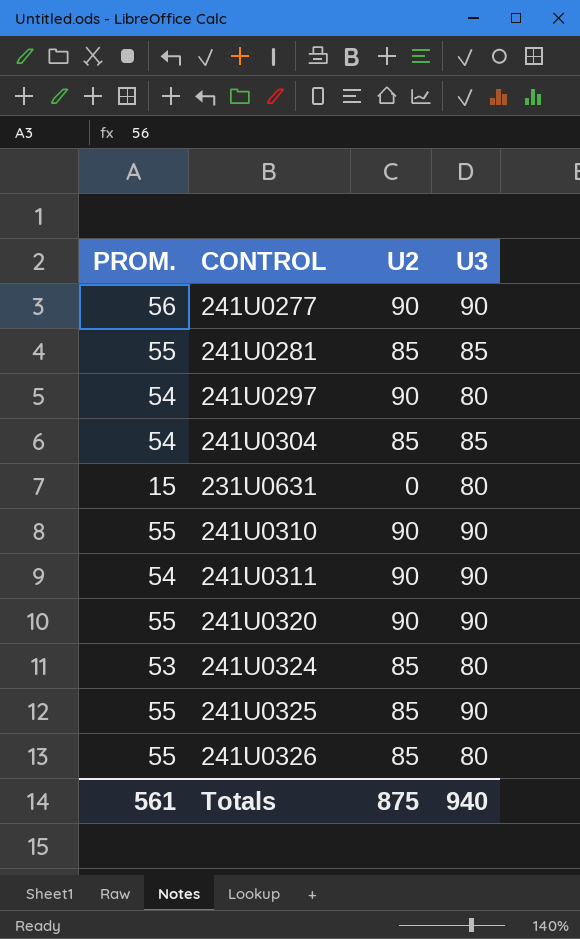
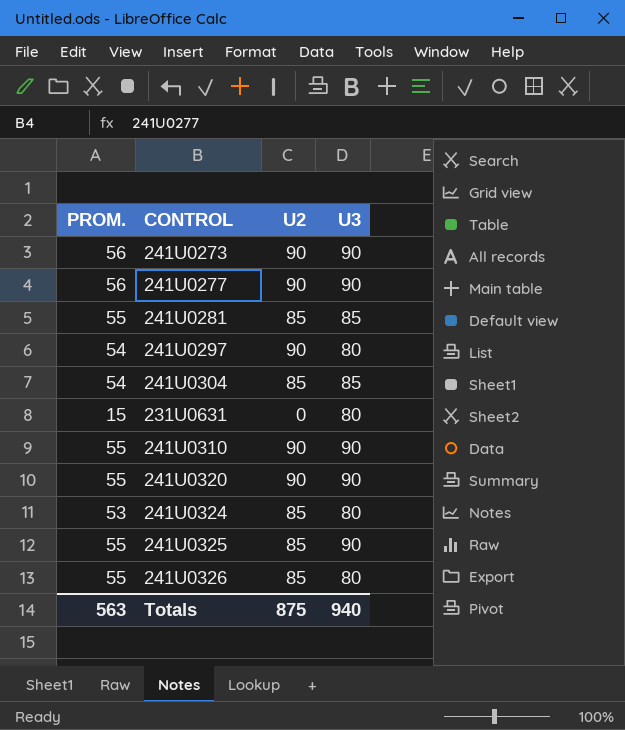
row 241U0311: 54 | 90 | 90 -> none
row 241U0273: none -> 56 | 90 | 90
Totals | PROM.: 561 -> 563

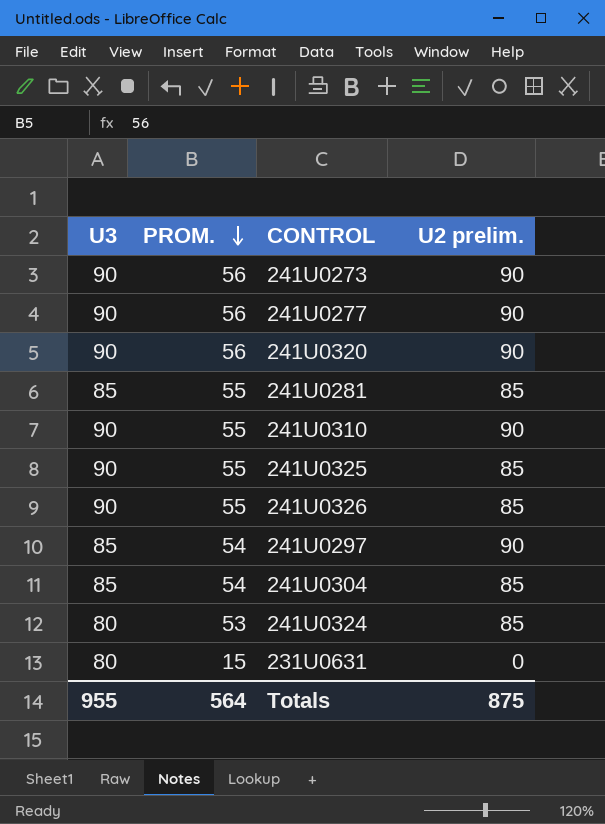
row order: none -> PROM. descending
column U3 | position: 4 -> 1
column name: U2 -> U2 prelim.
241U0320 | PROM.: 55 -> 56
241U0326 | U3: 80 -> 90
241U0297 | U3: 80 -> 85
Totals | U3: 940 -> 955
Totals | PROM.: 563 -> 564

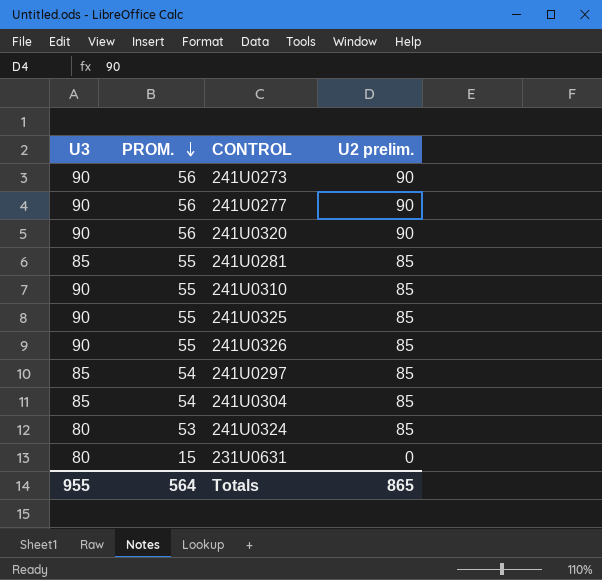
241U0310 | U2 prelim.: 90 -> 85
241U0297 | U2 prelim.: 90 -> 85
Totals | U2 prelim.: 875 -> 865

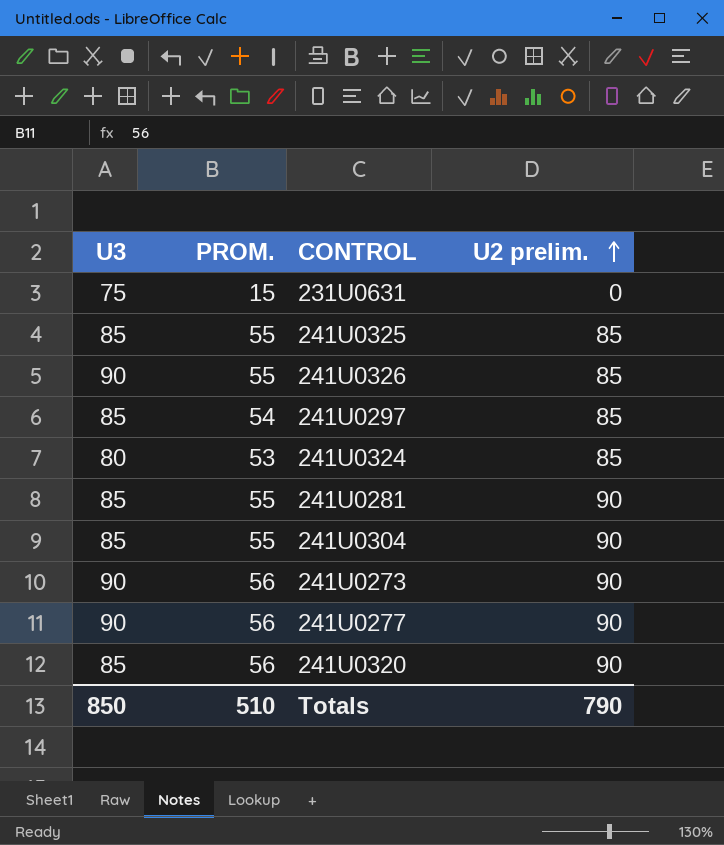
row order: PROM. descending -> U2 prelim. ascending
row 241U0310: 90 | 55 | 85 -> none
231U0631 | U3: 80 -> 75
241U0325 | U3: 90 -> 85
241U0281 | U2 prelim.: 85 -> 90
241U0304 | PROM.: 54 -> 55
241U0304 | U2 prelim.: 85 -> 90
241U0320 | U3: 90 -> 85
Totals | U3: 955 -> 850
Totals | PROM.: 564 -> 510
Totals | U2 prelim.: 865 -> 790

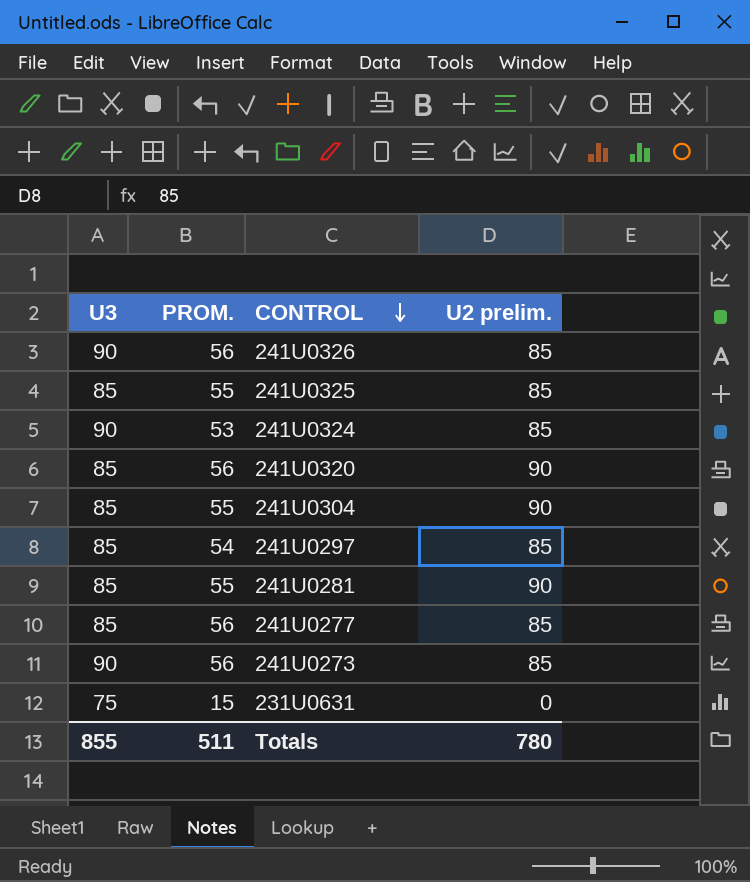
row order: U2 prelim. ascending -> CONTROL descending
241U0326 | PROM.: 55 -> 56
241U0324 | U3: 80 -> 90
241U0277 | U3: 90 -> 85
241U0277 | U2 prelim.: 90 -> 85
241U0273 | U2 prelim.: 90 -> 85
Totals | U3: 850 -> 855
Totals | PROM.: 510 -> 511
Totals | U2 prelim.: 790 -> 780

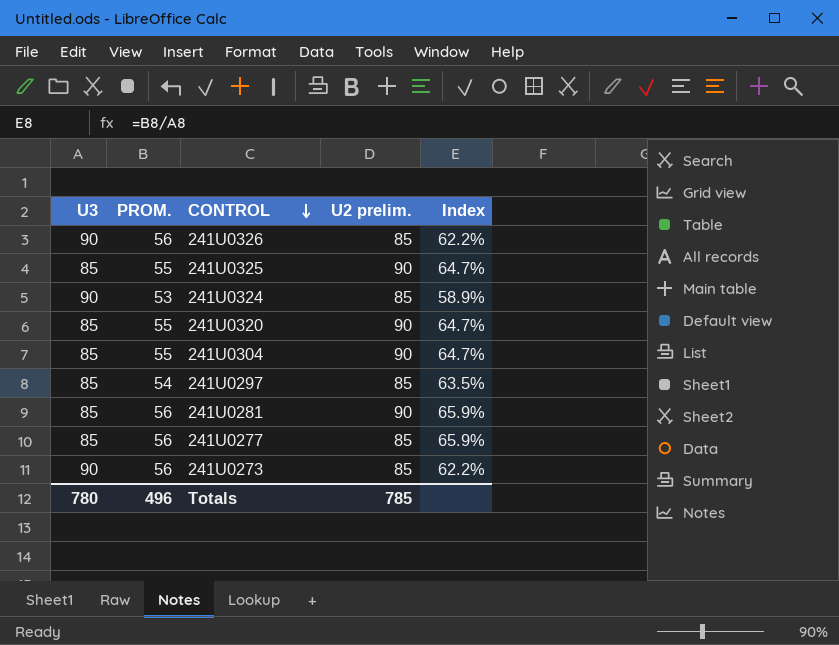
column Index | formula: none -> [PROM.] / [U3]
row 231U0631: 75 | 15 | 0 -> none
241U0325 | U2 prelim.: 85 -> 90
241U0320 | PROM.: 56 -> 55
241U0281 | PROM.: 55 -> 56
Totals | U3: 855 -> 780
Totals | PROM.: 511 -> 496
Totals | U2 prelim.: 780 -> 785

